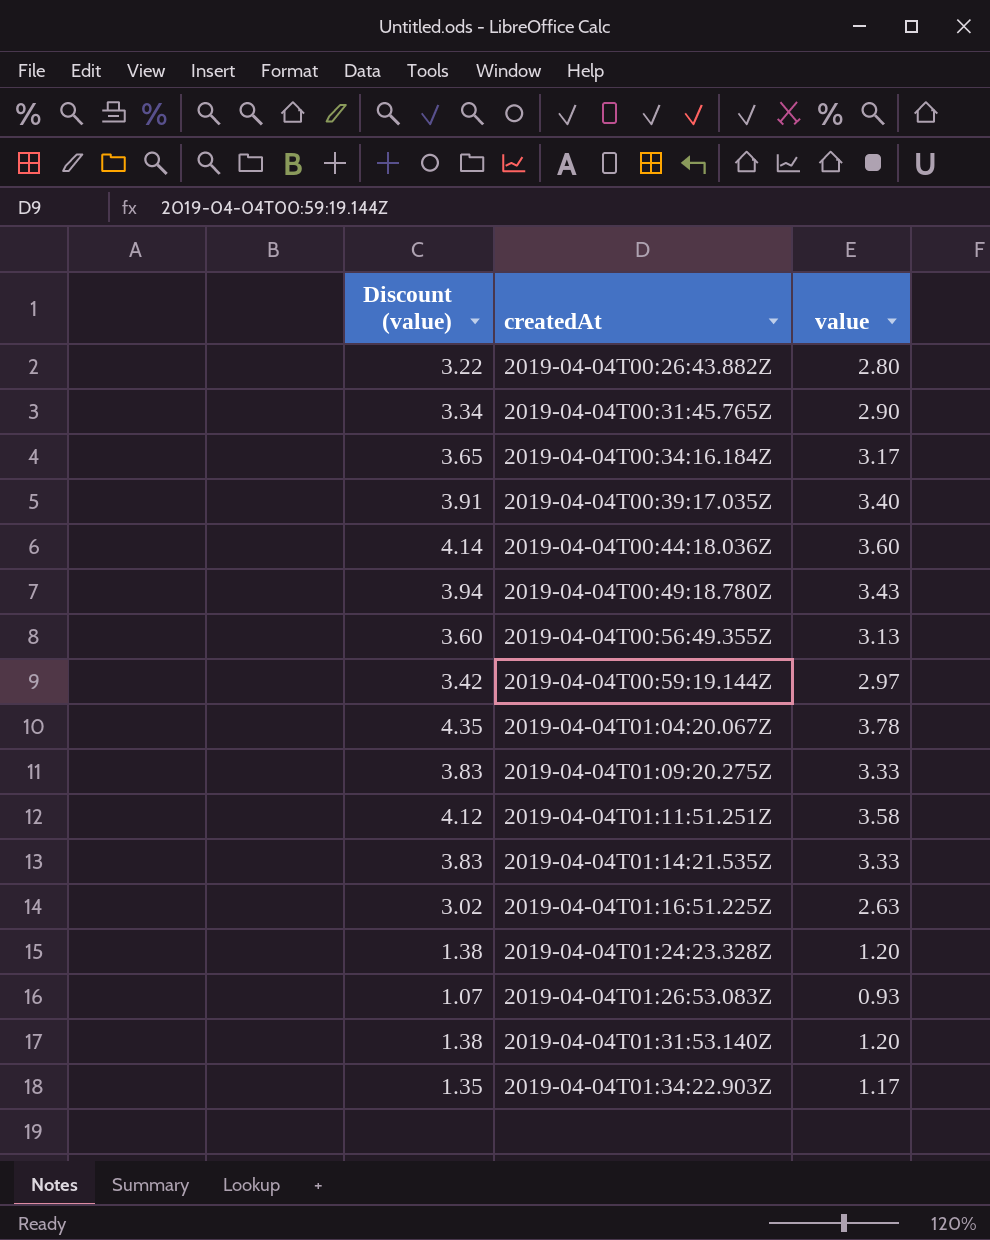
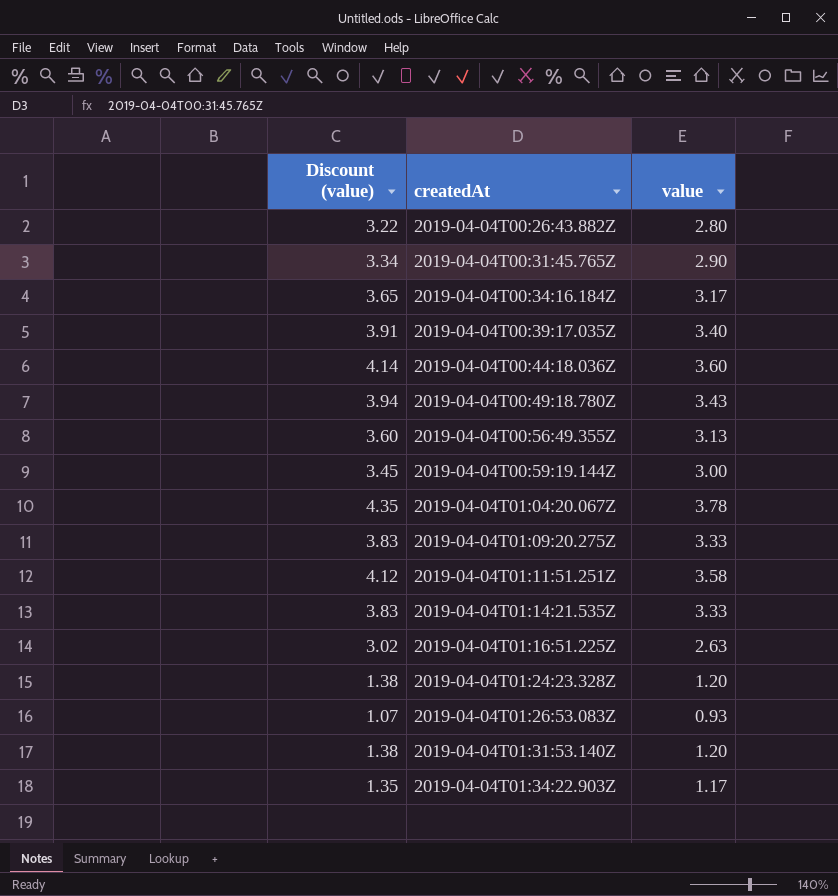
2019-04-04T00:59:19.144Z | Discount (value): 3.42 -> 3.45
2019-04-04T00:59:19.144Z | value: 2.97 -> 3.00

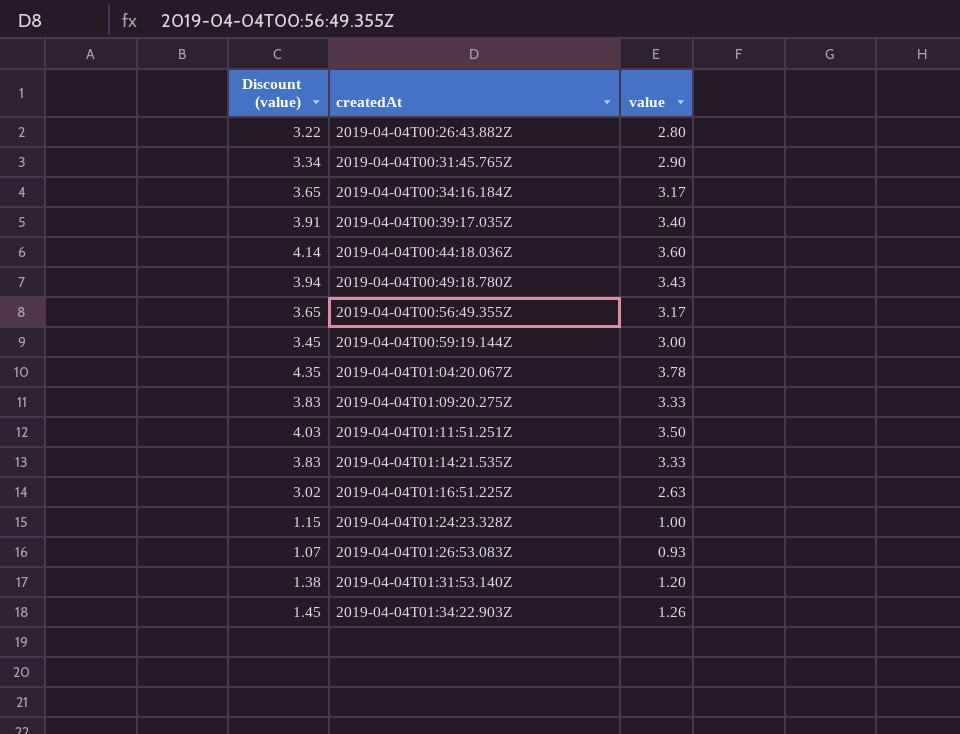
2019-04-04T00:56:49.355Z | Discount (value): 3.60 -> 3.65
2019-04-04T00:56:49.355Z | value: 3.13 -> 3.17
2019-04-04T01:11:51.251Z | Discount (value): 4.12 -> 4.03
2019-04-04T01:11:51.251Z | value: 3.58 -> 3.50
2019-04-04T01:24:23.328Z | Discount (value): 1.38 -> 1.15
2019-04-04T01:24:23.328Z | value: 1.20 -> 1.00
2019-04-04T01:34:22.903Z | Discount (value): 1.35 -> 1.45
2019-04-04T01:34:22.903Z | value: 1.17 -> 1.26

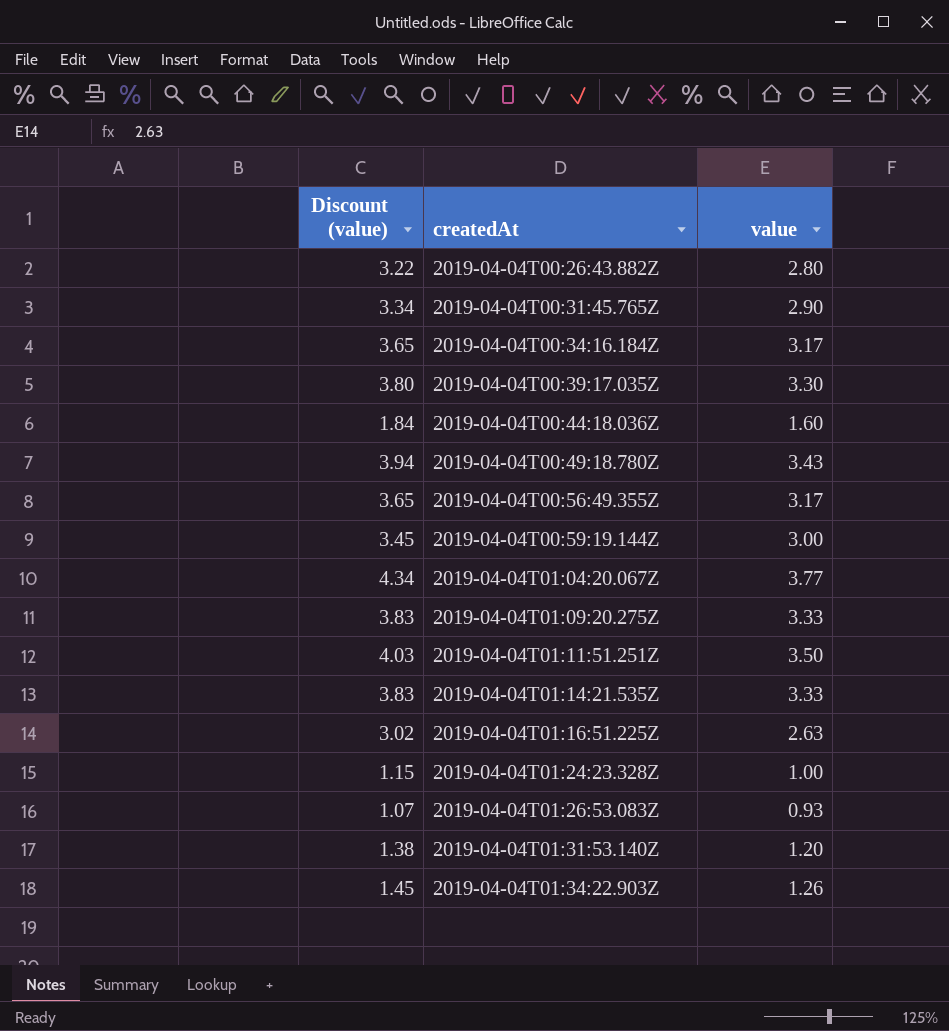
2019-04-04T00:39:17.035Z | Discount (value): 3.91 -> 3.80
2019-04-04T00:39:17.035Z | value: 3.40 -> 3.30
2019-04-04T00:44:18.036Z | Discount (value): 4.14 -> 1.84
2019-04-04T00:44:18.036Z | value: 3.60 -> 1.60
2019-04-04T01:04:20.067Z | Discount (value): 4.35 -> 4.34
2019-04-04T01:04:20.067Z | value: 3.78 -> 3.77

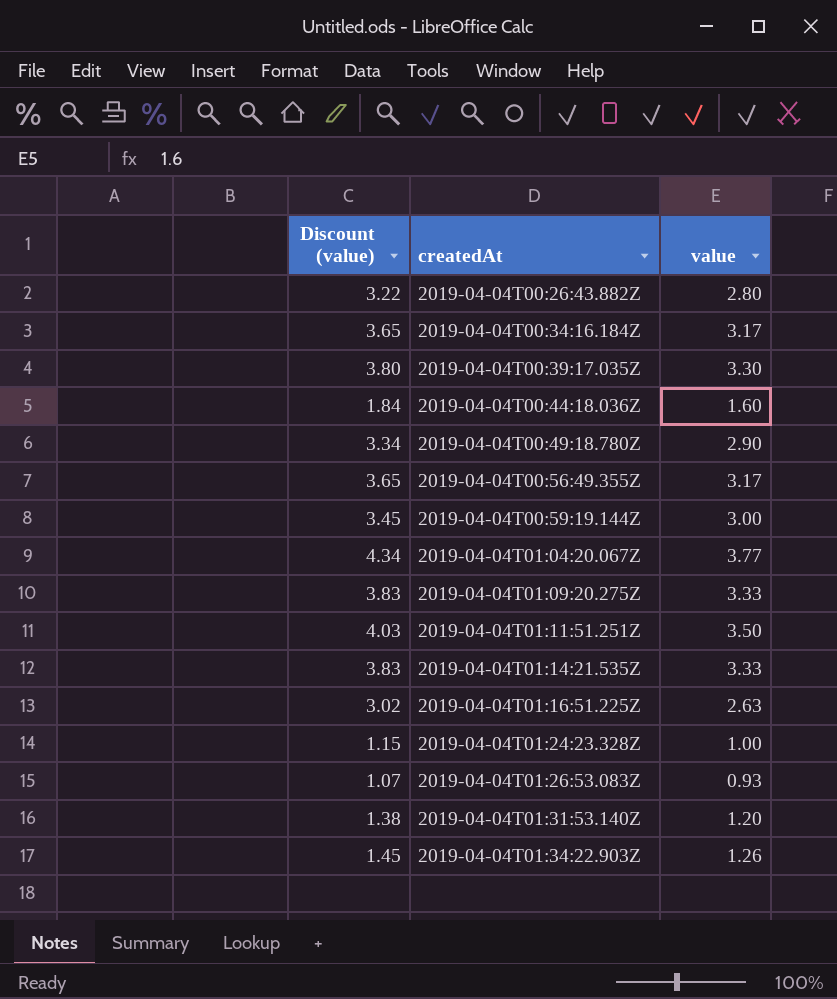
row 2019-04-04T00:31:45.765Z: 3.34 | 2.90 -> none
2019-04-04T00:49:18.780Z | Discount (value): 3.94 -> 3.34
2019-04-04T00:49:18.780Z | value: 3.43 -> 2.90

